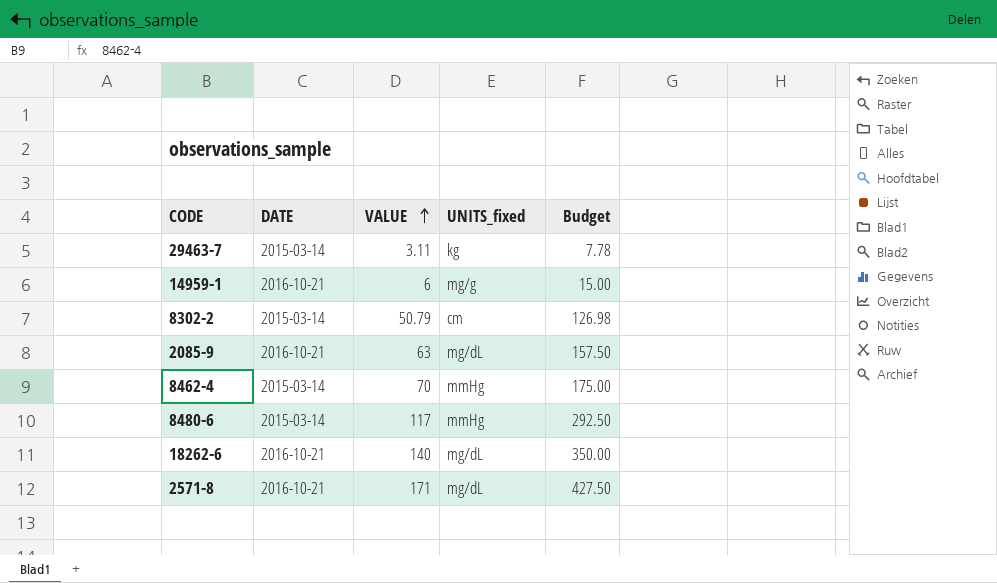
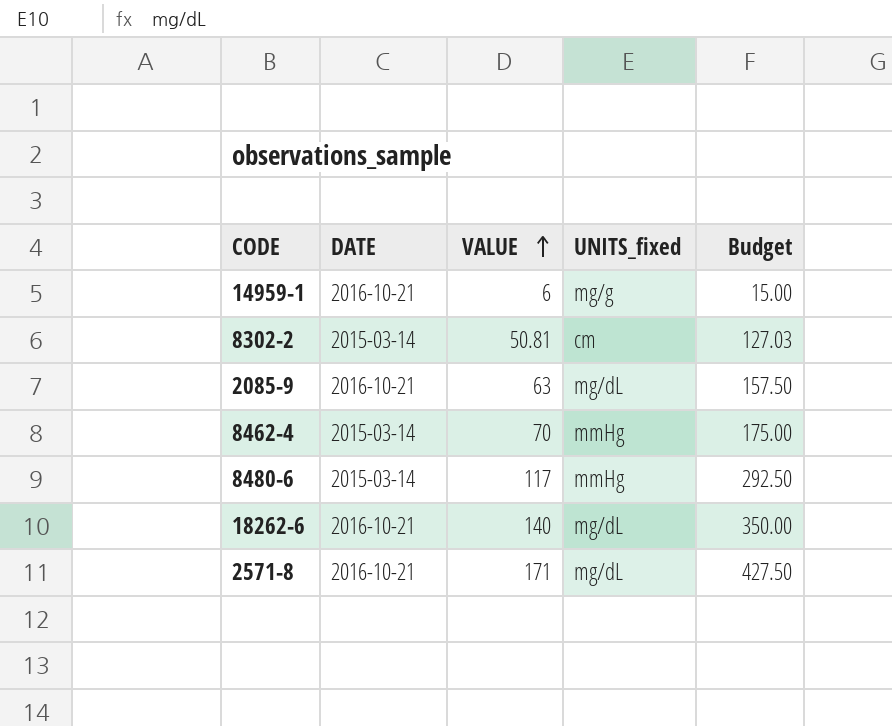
row 29463-7: 2015-03-14 | 3.11 | kg | 7.78 -> none
8302-2 | VALUE: 50.79 -> 50.81
8302-2 | Budget: 126.98 -> 127.03

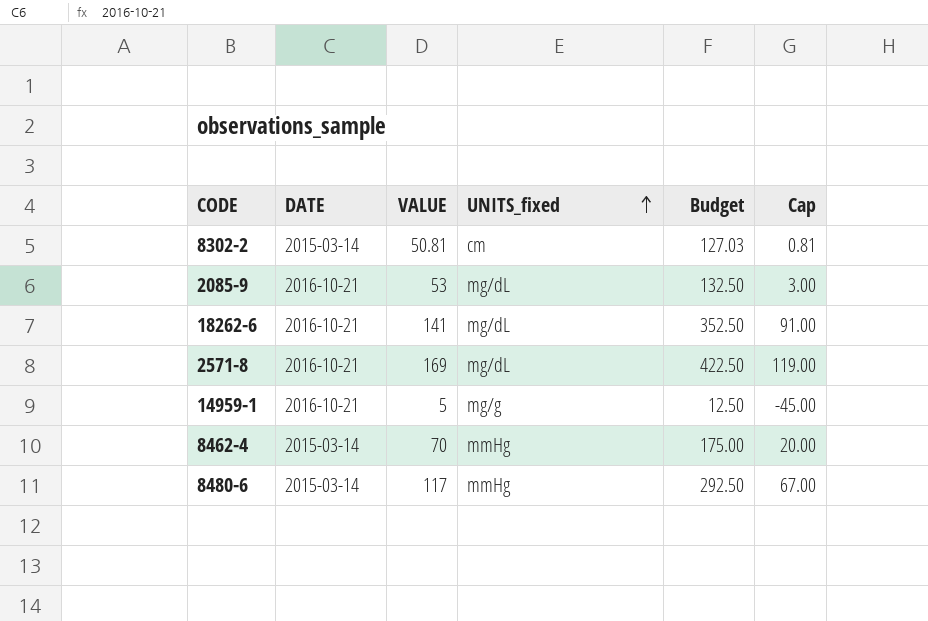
row order: VALUE ascending -> UNITS_fixed ascending
column Cap | formula: none -> [VALUE] - 50
2085-9 | VALUE: 63 -> 53
2085-9 | Budget: 157.50 -> 132.50
18262-6 | VALUE: 140 -> 141
18262-6 | Budget: 350.00 -> 352.50
2571-8 | VALUE: 171 -> 169
2571-8 | Budget: 427.50 -> 422.50
14959-1 | VALUE: 6 -> 5
14959-1 | Budget: 15.00 -> 12.50

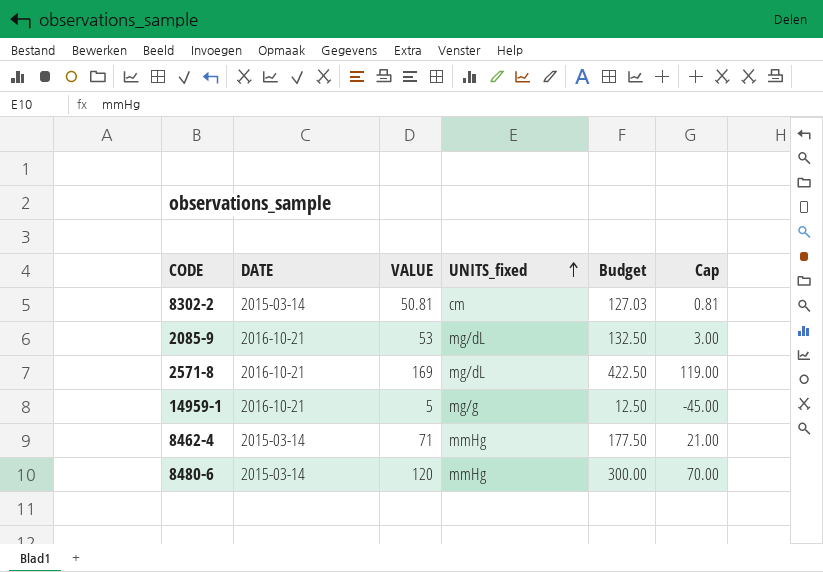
row 18262-6: 2016-10-21 | 141 | mg/dL | 352.50 | 91.00 -> none
8462-4 | VALUE: 70 -> 71
8462-4 | Budget: 175.00 -> 177.50
8462-4 | Cap: 20.00 -> 21.00
8480-6 | VALUE: 117 -> 120
8480-6 | Budget: 292.50 -> 300.00
8480-6 | Cap: 67.00 -> 70.00

